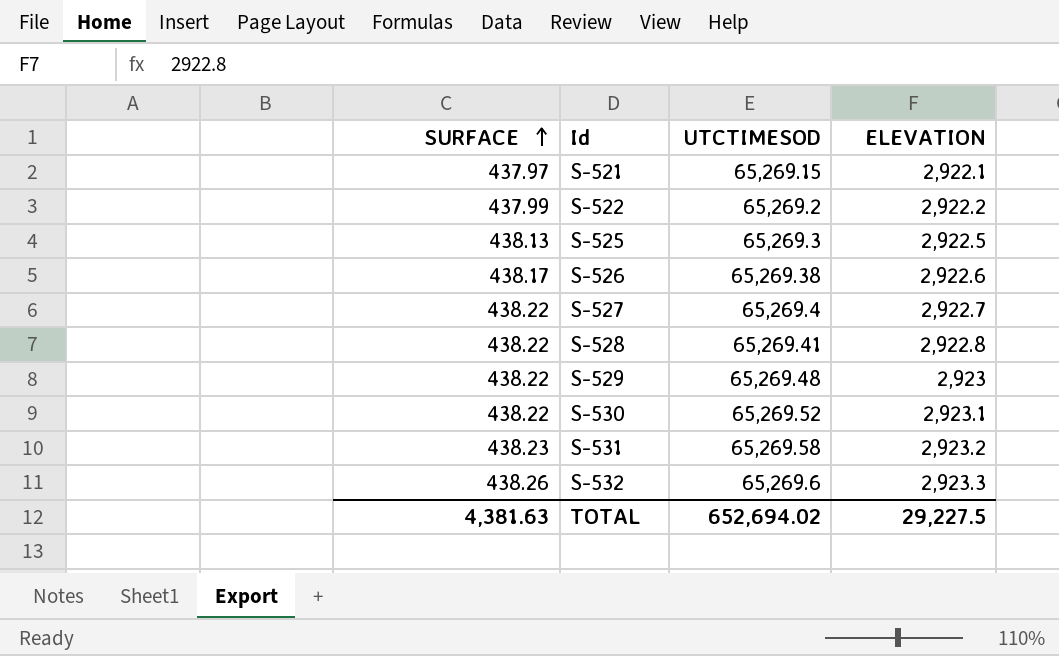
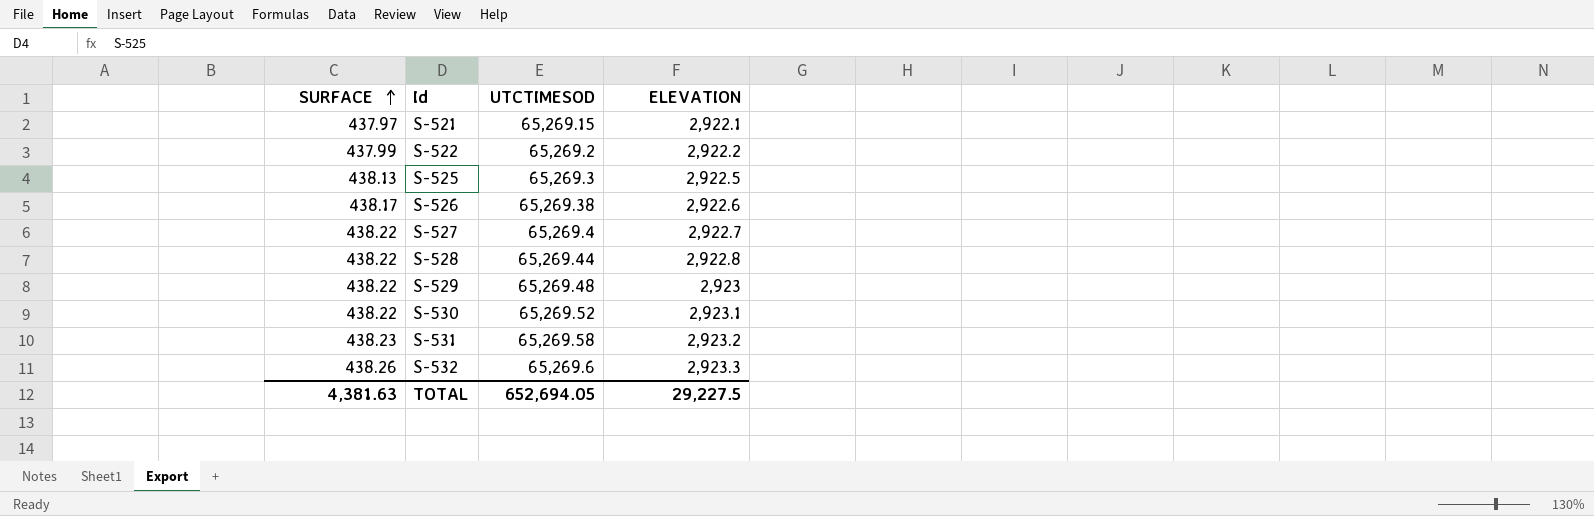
S-528 | UTCTIMESOD: 65,269.41 -> 65,269.44
TOTAL | UTCTIMESOD: 652,694.02 -> 652,694.05

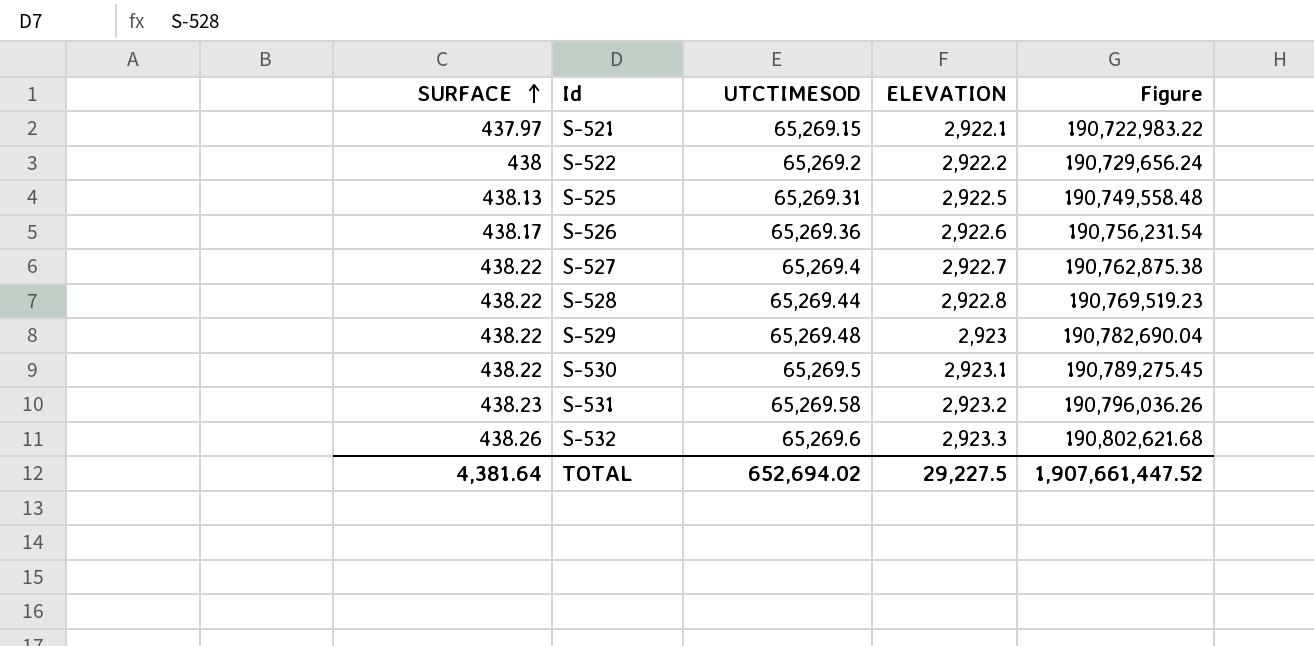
column Figure | formula: none -> [UTCTIMESOD] * [ELEVATION]
S-522 | SURFACE: 437.99 -> 438
S-525 | UTCTIMESOD: 65,269.3 -> 65,269.31
S-526 | UTCTIMESOD: 65,269.38 -> 65,269.36
S-530 | UTCTIMESOD: 65,269.52 -> 65,269.5
TOTAL | SURFACE: 4,381.63 -> 4,381.64
TOTAL | UTCTIMESOD: 652,694.05 -> 652,694.02

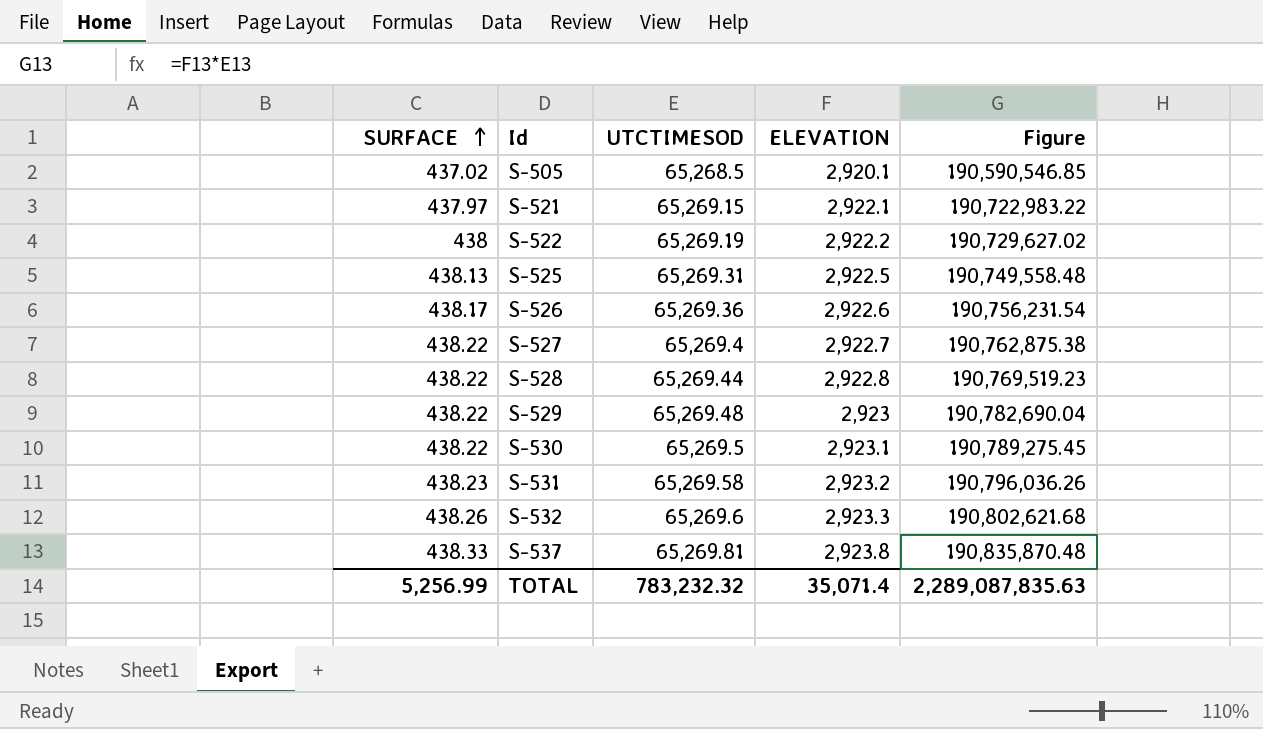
row S-505: none -> 437.02 | 65,268.5 | 2,920.1 | 190,590,546.85
S-522 | UTCTIMESOD: 65,269.2 -> 65,269.19
S-522 | Figure: 190,729,656.24 -> 190,729,627.02
row S-537: none -> 438.33 | 65,269.81 | 2,923.8 | 190,835,870.48
TOTAL | SURFACE: 4,381.64 -> 5,256.99
TOTAL | UTCTIMESOD: 652,694.02 -> 783,232.32
TOTAL | ELEVATION: 29,227.5 -> 35,071.4
TOTAL | Figure: 1,907,661,447.52 -> 2,289,087,835.63

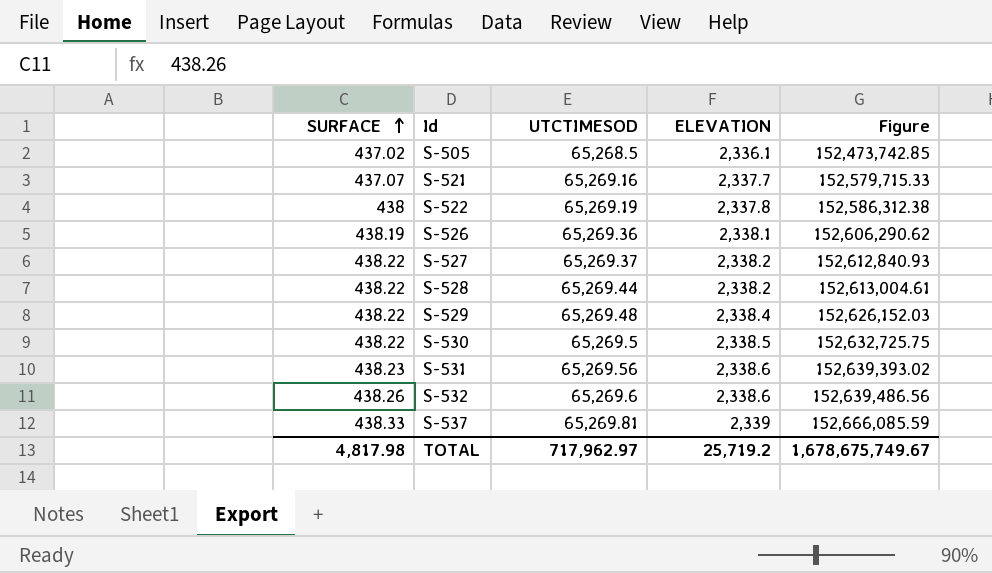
row S-525: 438.13 | 65,269.31 | 2,922.5 | 190,749,558.48 -> none
S-505 | ELEVATION: 2,920.1 -> 2,336.1
S-505 | Figure: 190,590,546.85 -> 152,473,742.85
S-521 | SURFACE: 437.97 -> 437.07
S-521 | UTCTIMESOD: 65,269.15 -> 65,269.16
S-521 | ELEVATION: 2,922.1 -> 2,337.7
S-521 | Figure: 190,722,983.22 -> 152,579,715.33
S-522 | ELEVATION: 2,922.2 -> 2,337.8
S-522 | Figure: 190,729,627.02 -> 152,586,312.38
S-526 | SURFACE: 438.17 -> 438.19
S-526 | ELEVATION: 2,922.6 -> 2,338.1
S-526 | Figure: 190,756,231.54 -> 152,606,290.62
S-527 | UTCTIMESOD: 65,269.4 -> 65,269.37
S-527 | ELEVATION: 2,922.7 -> 2,338.2
S-527 | Figure: 190,762,875.38 -> 152,612,840.93
S-528 | ELEVATION: 2,922.8 -> 2,338.2
S-528 | Figure: 190,769,519.23 -> 152,613,004.61
S-529 | ELEVATION: 2,923 -> 2,338.4
S-529 | Figure: 190,782,690.04 -> 152,626,152.03
S-530 | ELEVATION: 2,923.1 -> 2,338.5
S-530 | Figure: 190,789,275.45 -> 152,632,725.75
S-531 | UTCTIMESOD: 65,269.58 -> 65,269.56
S-531 | ELEVATION: 2,923.2 -> 2,338.6
S-531 | Figure: 190,796,036.26 -> 152,639,393.02
S-532 | ELEVATION: 2,923.3 -> 2,338.6
S-532 | Figure: 190,802,621.68 -> 152,639,486.56
S-537 | ELEVATION: 2,923.8 -> 2,339
S-537 | Figure: 190,835,870.48 -> 152,666,085.59
TOTAL | SURFACE: 5,256.99 -> 4,817.98
TOTAL | UTCTIMESOD: 783,232.32 -> 717,962.97
TOTAL | ELEVATION: 35,071.4 -> 25,719.2
TOTAL | Figure: 2,289,087,835.63 -> 1,678,675,749.67

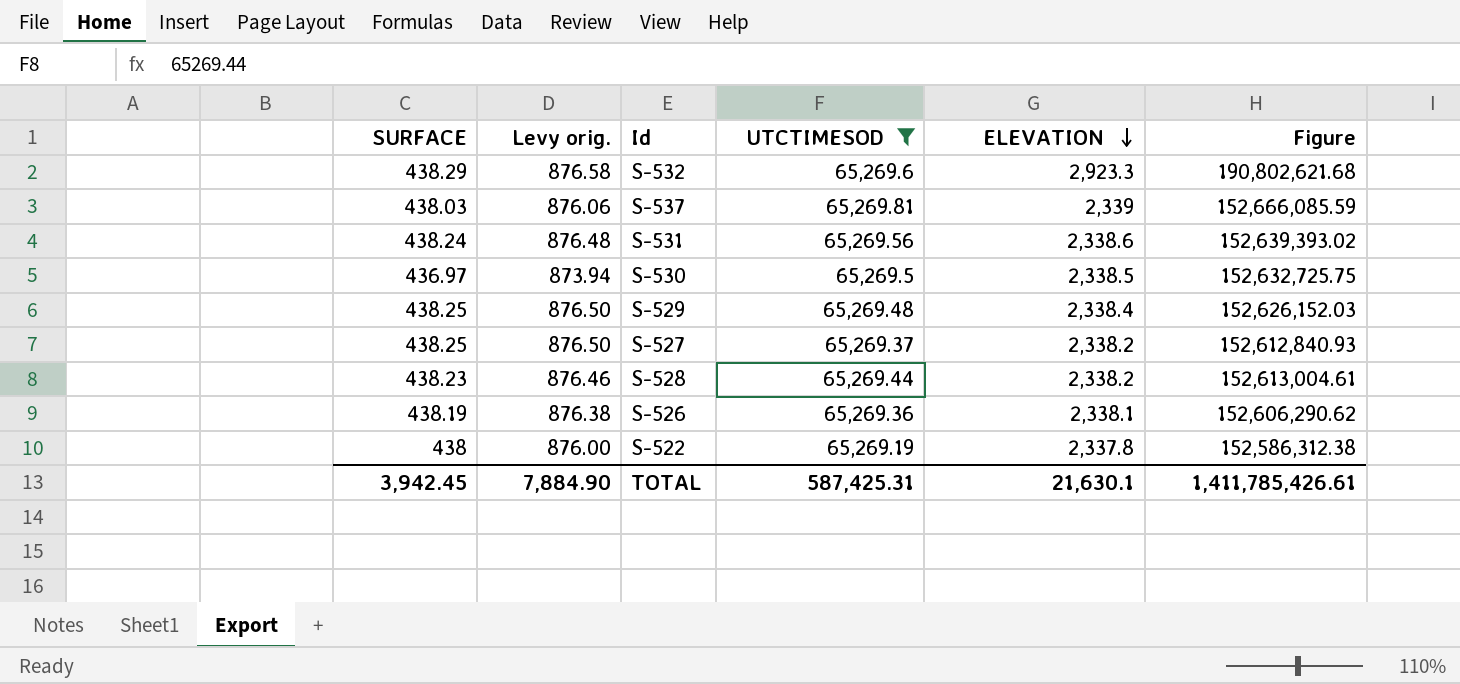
filter: none -> UTCTIMESOD >= 65,269.19
row order: SURFACE ascending -> ELEVATION descending
column Levy orig. | formula: none -> [SURFACE] * 2
S-532 | SURFACE: 438.26 -> 438.29
S-532 | ELEVATION: 2,338.6 -> 2,923.3
S-532 | Figure: 152,639,486.56 -> 190,802,621.68
S-537 | SURFACE: 438.33 -> 438.03
S-531 | SURFACE: 438.23 -> 438.24
S-530 | SURFACE: 438.22 -> 436.97
S-529 | SURFACE: 438.22 -> 438.25
S-527 | SURFACE: 438.22 -> 438.25
S-528 | SURFACE: 438.22 -> 438.23
TOTAL | SURFACE: 4,817.98 -> 3,942.45
TOTAL | UTCTIMESOD: 717,962.97 -> 587,425.31
TOTAL | ELEVATION: 25,719.2 -> 21,630.1
TOTAL | Figure: 1,678,675,749.67 -> 1,411,785,426.61

